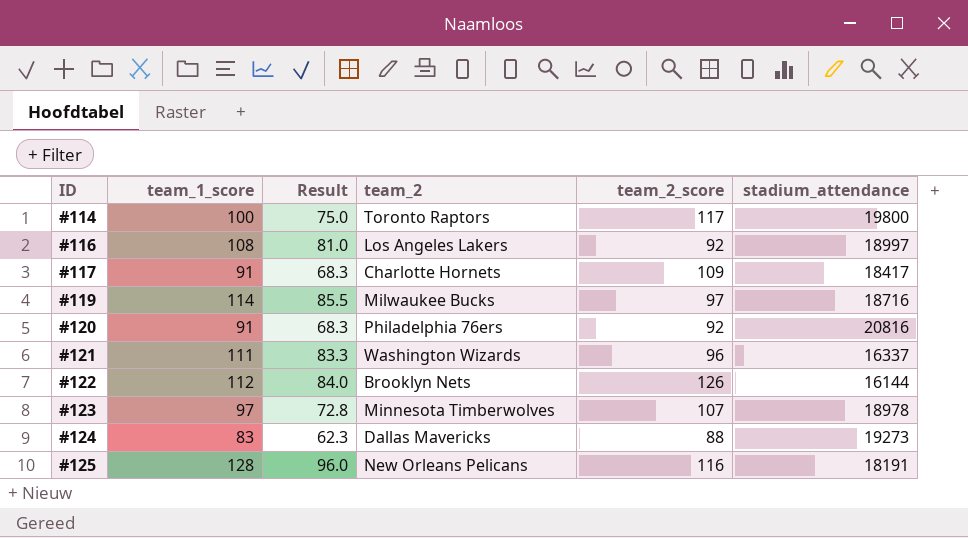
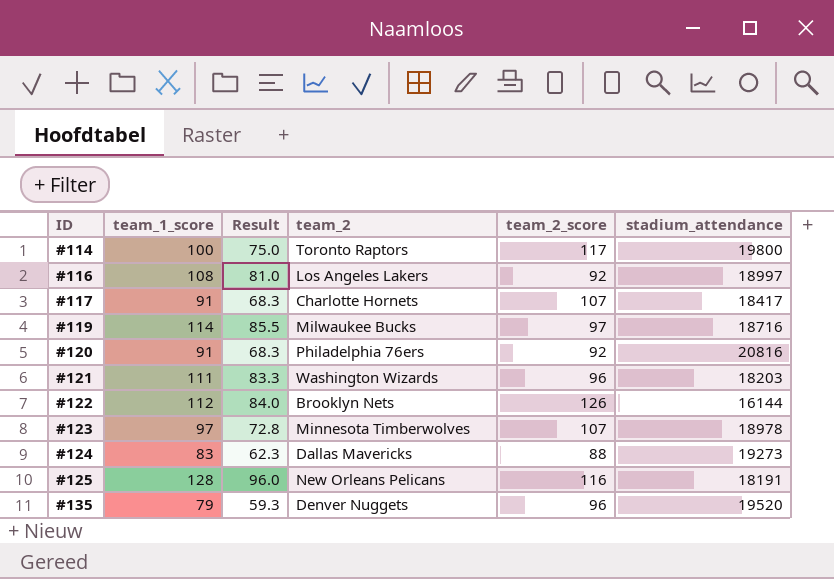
#117 | team_2_score: 109 -> 107
#121 | stadium_attendance: 16337 -> 18203
row #135: none -> 79 | 59.3 | Denver Nuggets | 96 | 19520

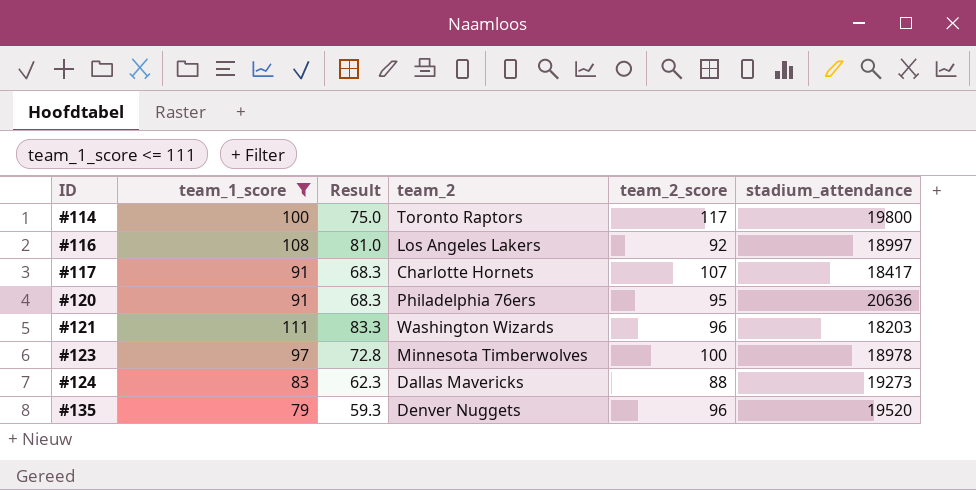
filter: none -> team_1_score <= 111
#120 | team_2_score: 92 -> 95
#120 | stadium_attendance: 20816 -> 20636
#123 | team_2_score: 107 -> 100

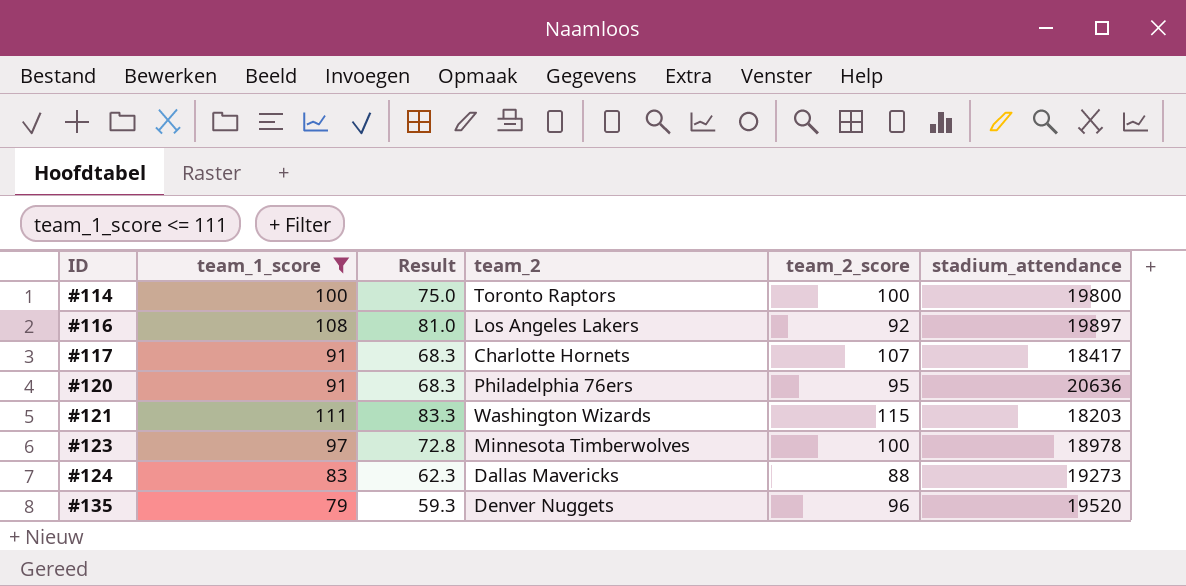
#114 | team_2_score: 117 -> 100
#116 | stadium_attendance: 18997 -> 19897
#121 | team_2_score: 96 -> 115

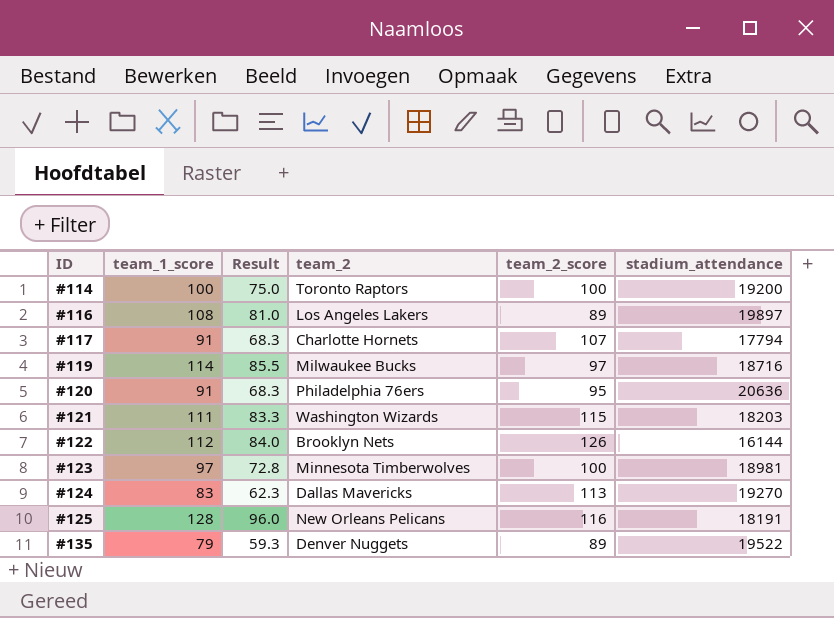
filter: team_1_score <= 111 -> none
#114 | stadium_attendance: 19800 -> 19200
#116 | team_2_score: 92 -> 89
#117 | stadium_attendance: 18417 -> 17794
#123 | stadium_attendance: 18978 -> 18981
#124 | team_2_score: 88 -> 113
#124 | stadium_attendance: 19273 -> 19270
#135 | team_2_score: 96 -> 89
#135 | stadium_attendance: 19520 -> 19522

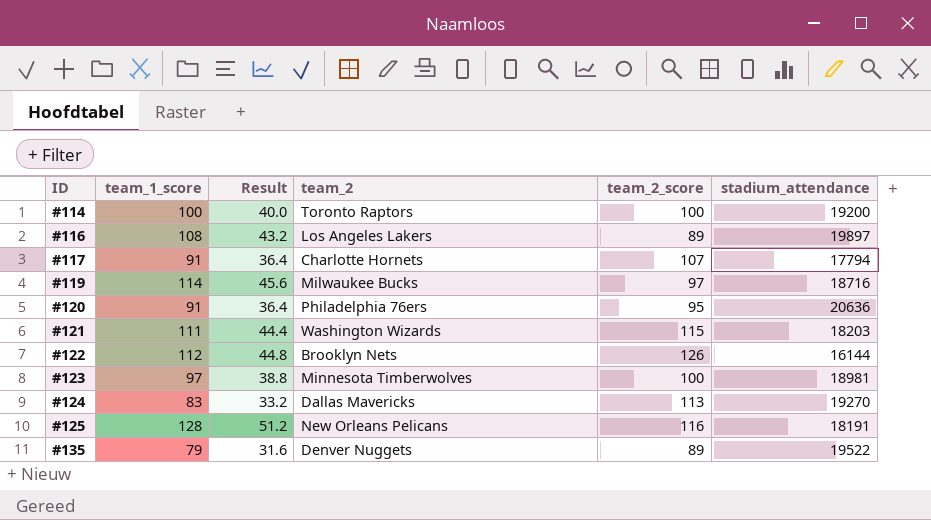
column Result | formula: [team_1_score] * 0.75 -> [team_1_score] * 0.4

